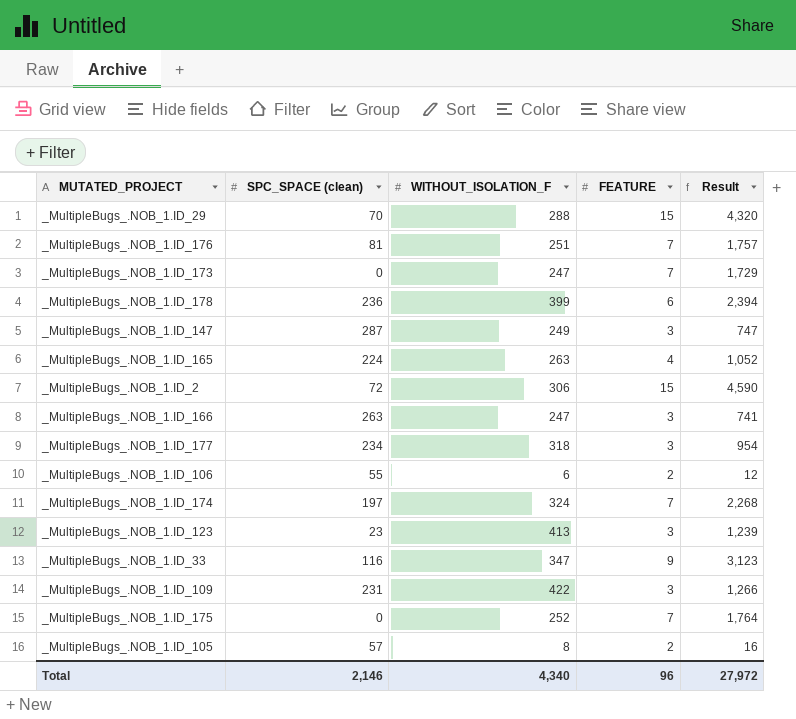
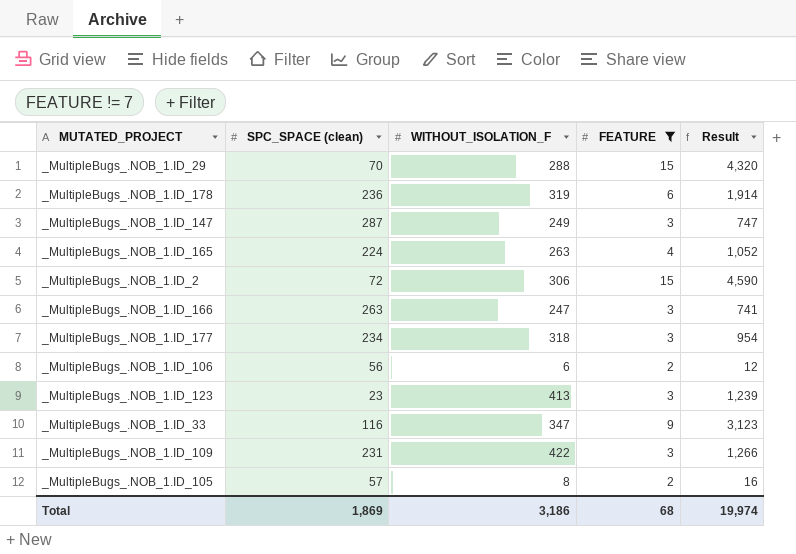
filter: none -> FEATURE != 7
_MultipleBugs_.NOB_1.ID_178 | WITHOUT_ISOLATION_F: 399 -> 319
_MultipleBugs_.NOB_1.ID_178 | Result: 2,394 -> 1,914
_MultipleBugs_.NOB_1.ID_106 | SPC_SPACE (clean): 55 -> 56
Total | SPC_SPACE (clean): 2,146 -> 1,869
Total | WITHOUT_ISOLATION_F: 4,340 -> 3,186
Total | FEATURE: 96 -> 68
Total | Result: 27,972 -> 19,974

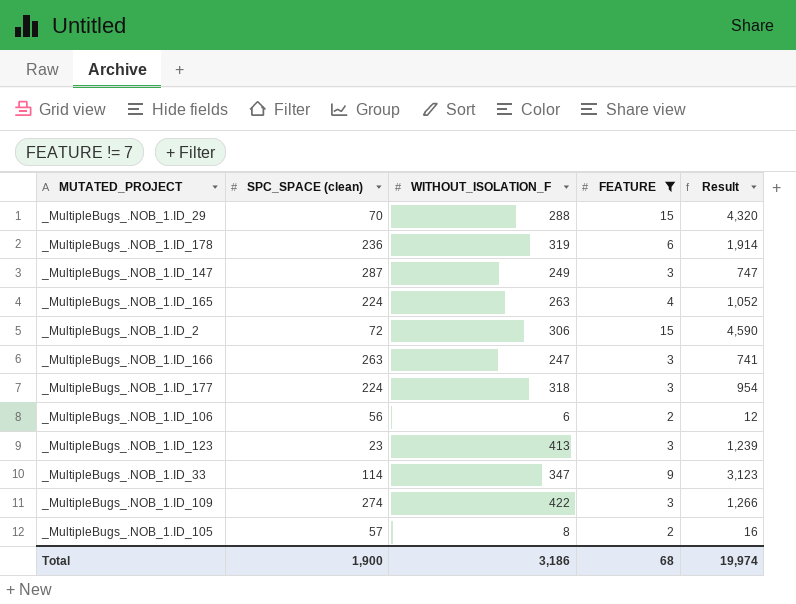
_MultipleBugs_.NOB_1.ID_177 | SPC_SPACE (clean): 234 -> 224
_MultipleBugs_.NOB_1.ID_33 | SPC_SPACE (clean): 116 -> 114
_MultipleBugs_.NOB_1.ID_109 | SPC_SPACE (clean): 231 -> 274
Total | SPC_SPACE (clean): 1,869 -> 1,900

